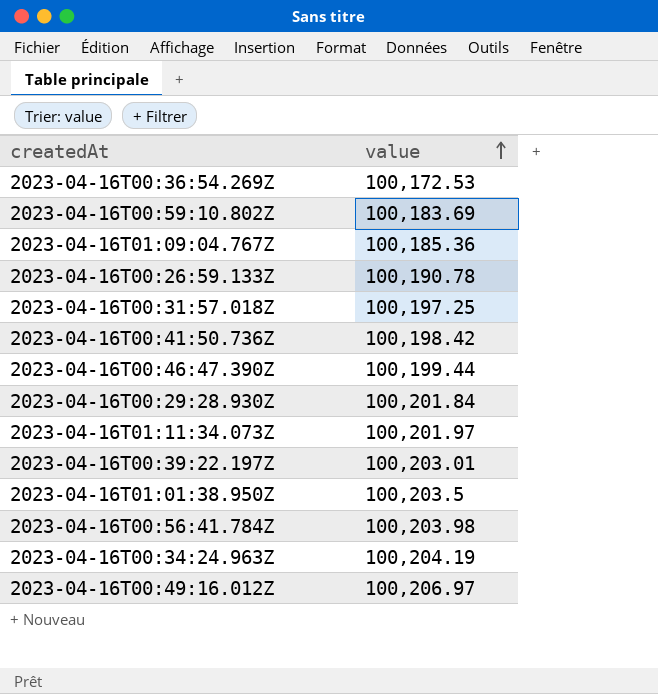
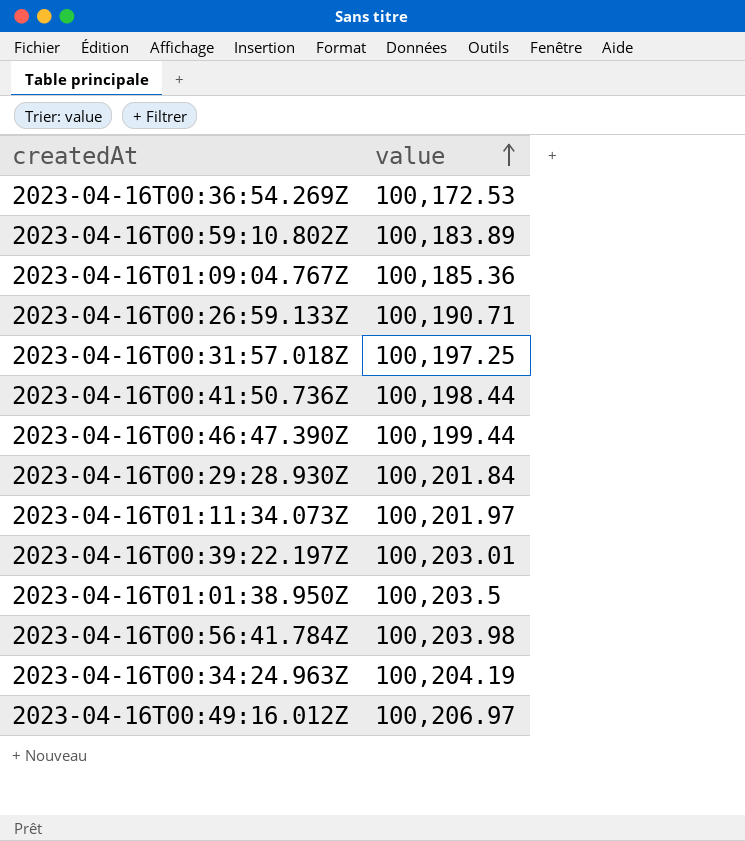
2023-04-16T00:59:10.802Z | value: 100,183.69 -> 100,183.89
2023-04-16T00:26:59.133Z | value: 100,190.78 -> 100,190.71
2023-04-16T00:41:50.736Z | value: 100,198.42 -> 100,198.44

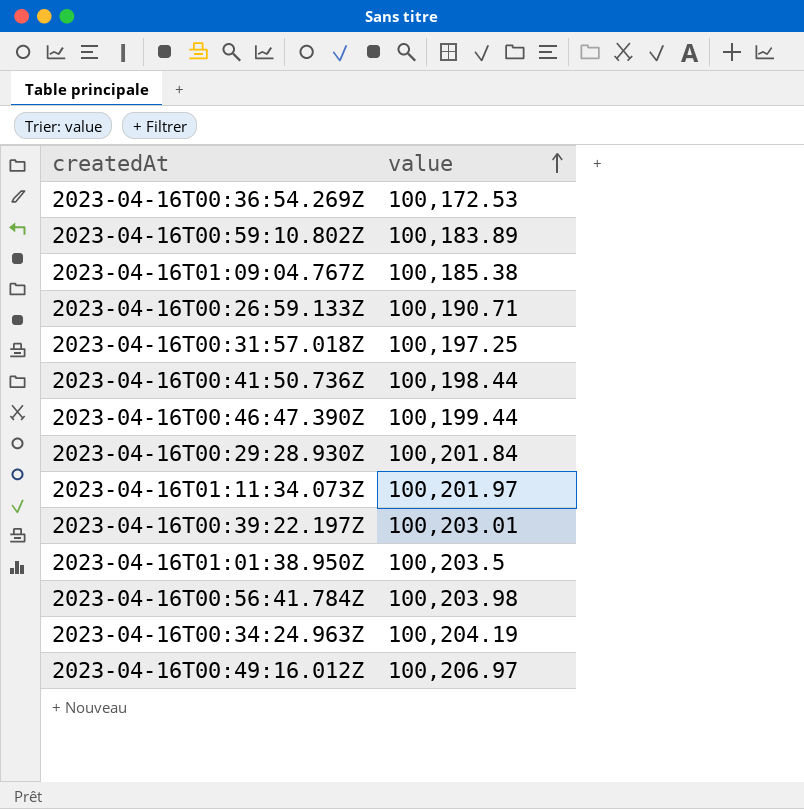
2023-04-16T01:09:04.767Z | value: 100,185.36 -> 100,185.38

